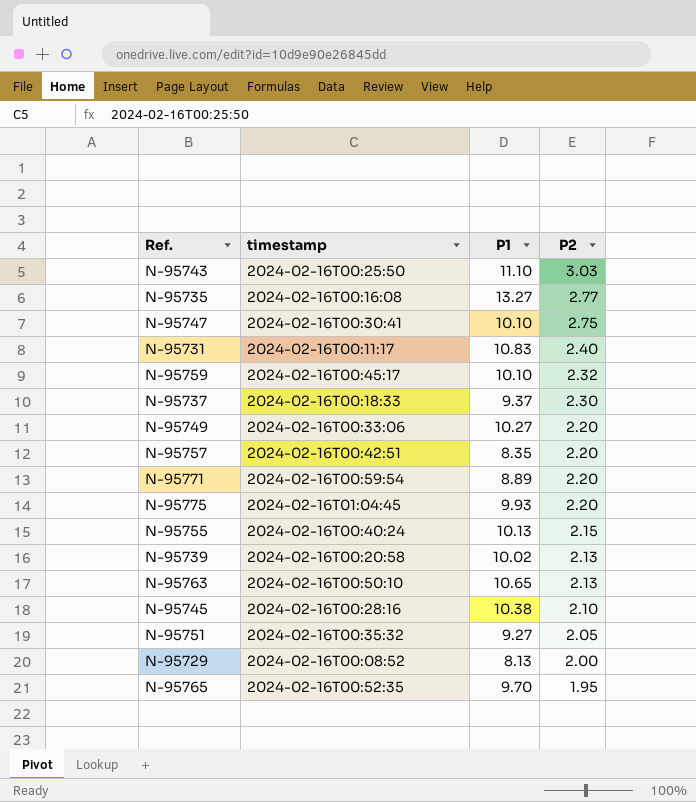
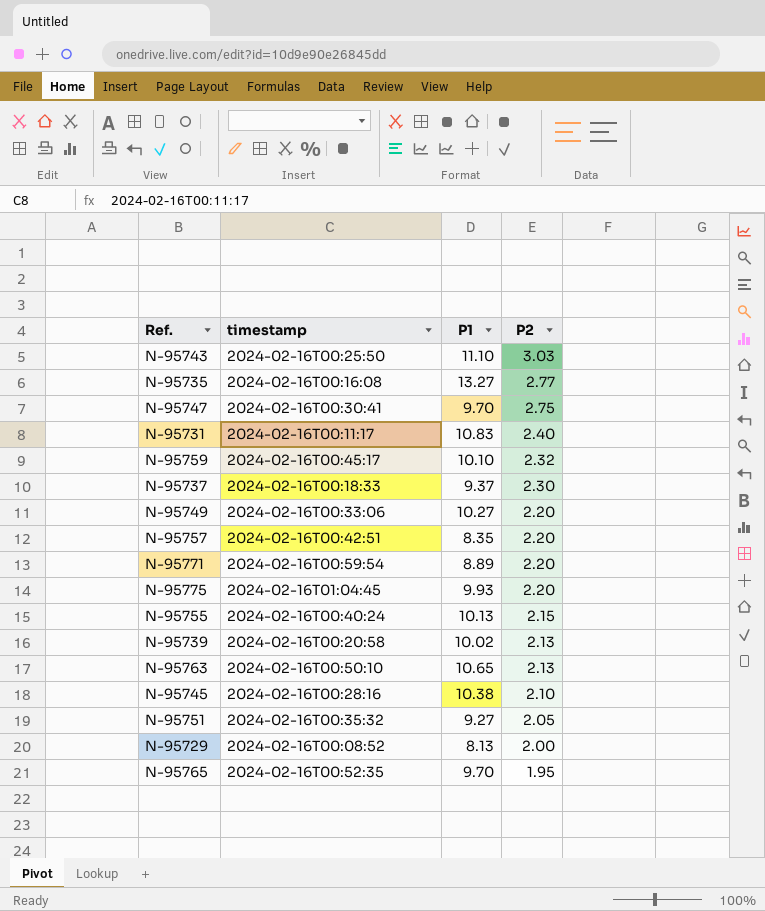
N-95747 | P1: 10.10 -> 9.70

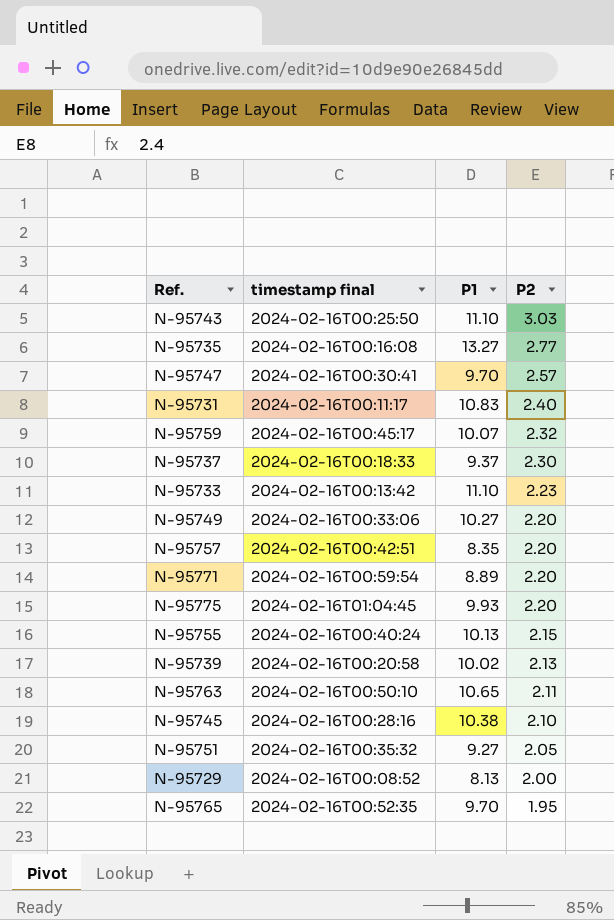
column name: timestamp -> timestamp final
N-95747 | P2: 2.75 -> 2.57
N-95759 | P1: 10.10 -> 10.07
row N-95733: none -> 2024-02-16T00:13:42 | 11.10 | 2.23
N-95763 | P2: 2.13 -> 2.11

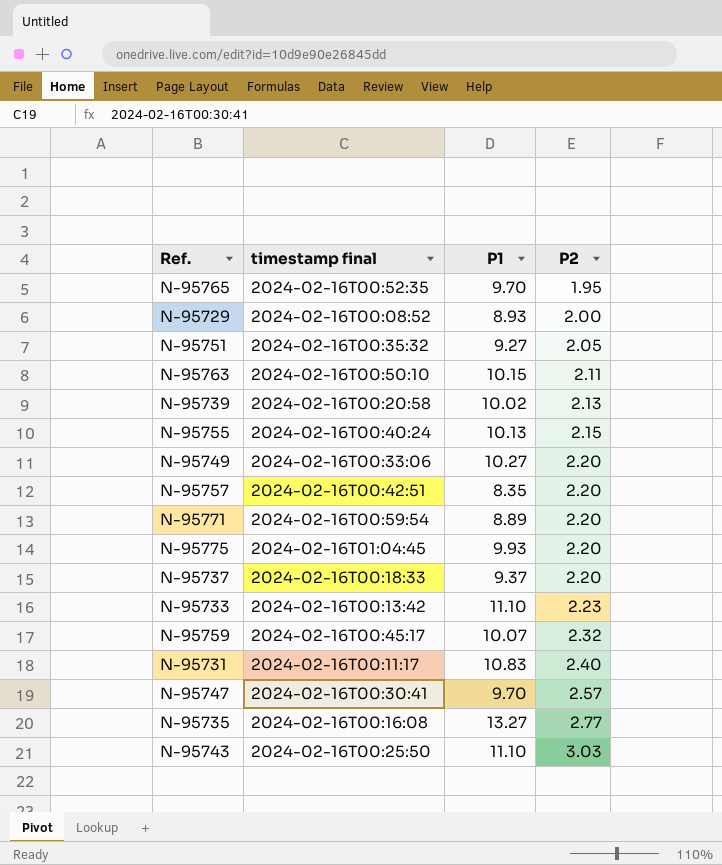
row order: P2 descending -> P2 ascending
row N-95745: 2024-02-16T00:28:16 | 10.38 | 2.10 -> none
N-95729 | P1: 8.13 -> 8.93
N-95763 | P1: 10.65 -> 10.15
N-95737 | P2: 2.30 -> 2.20

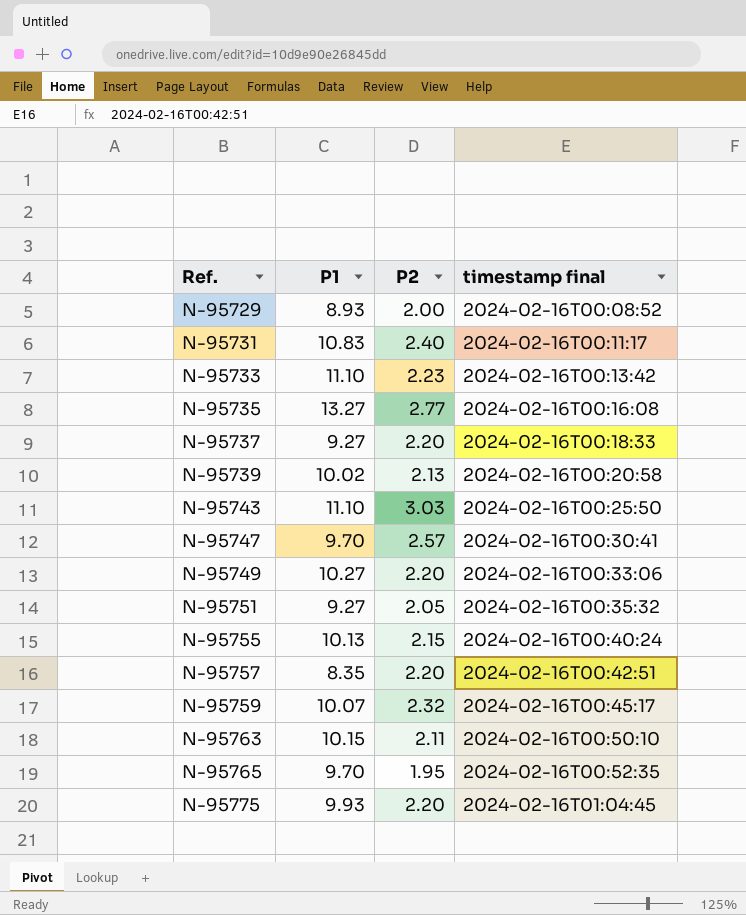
row order: P2 ascending -> Ref. ascending
column timestamp final | position: 2 -> 4
row N-95771: 2024-02-16T00:59:54 | 8.89 | 2.20 -> none
N-95737 | P1: 9.37 -> 9.27

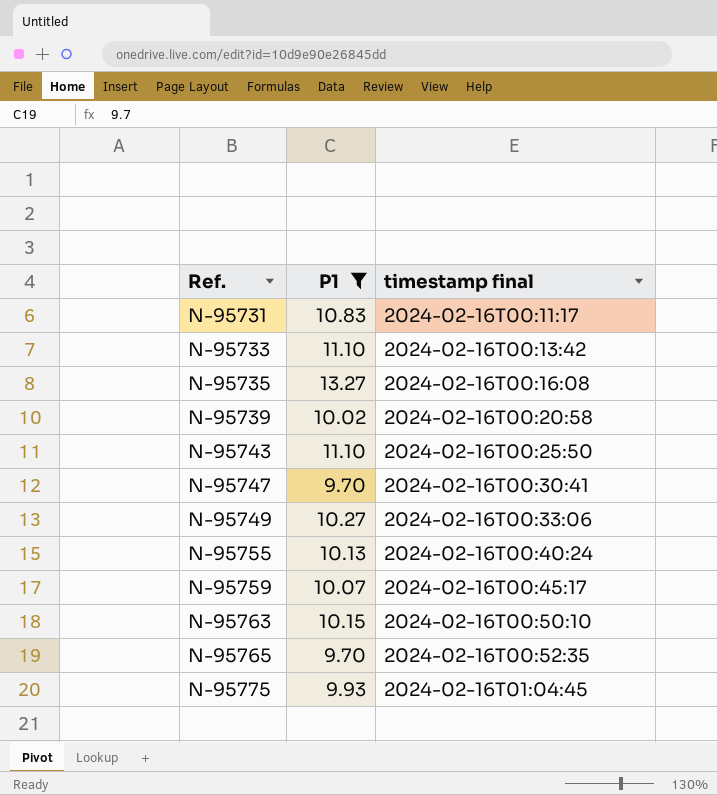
filter: none -> P1 >= 9.70
column P2 | position: 3 -> none

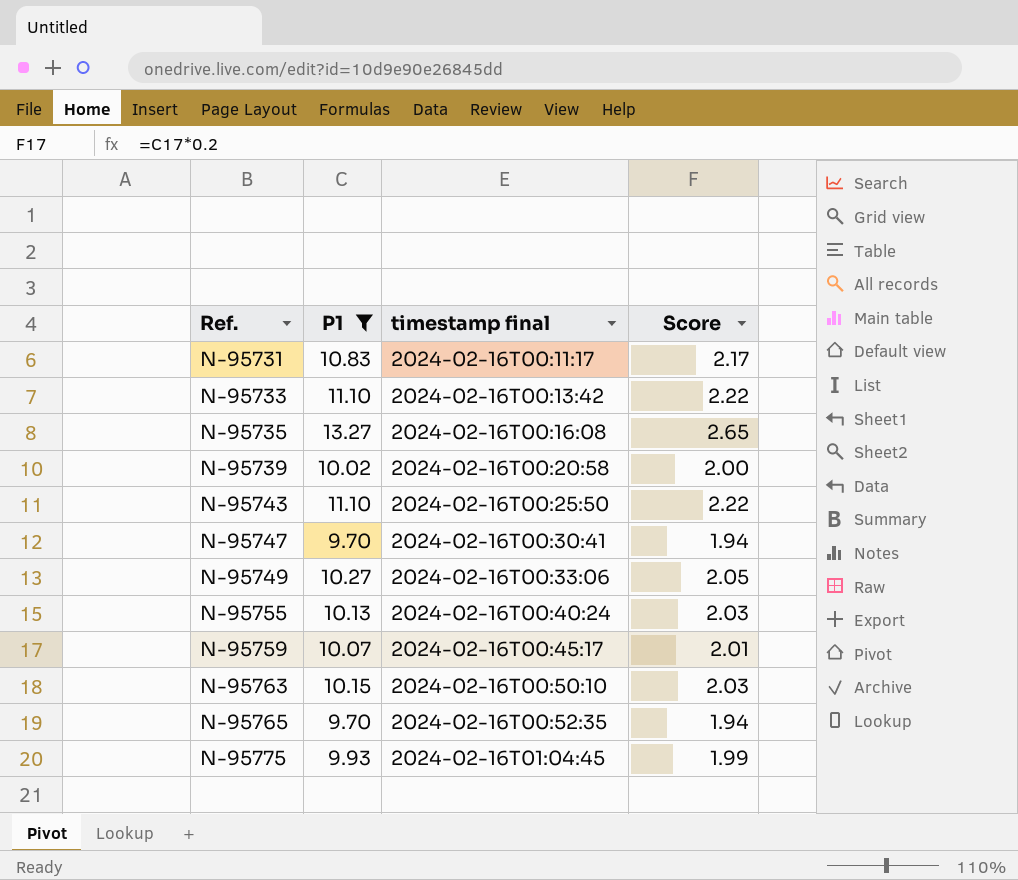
column Score | formula: none -> [P1] * 0.2

